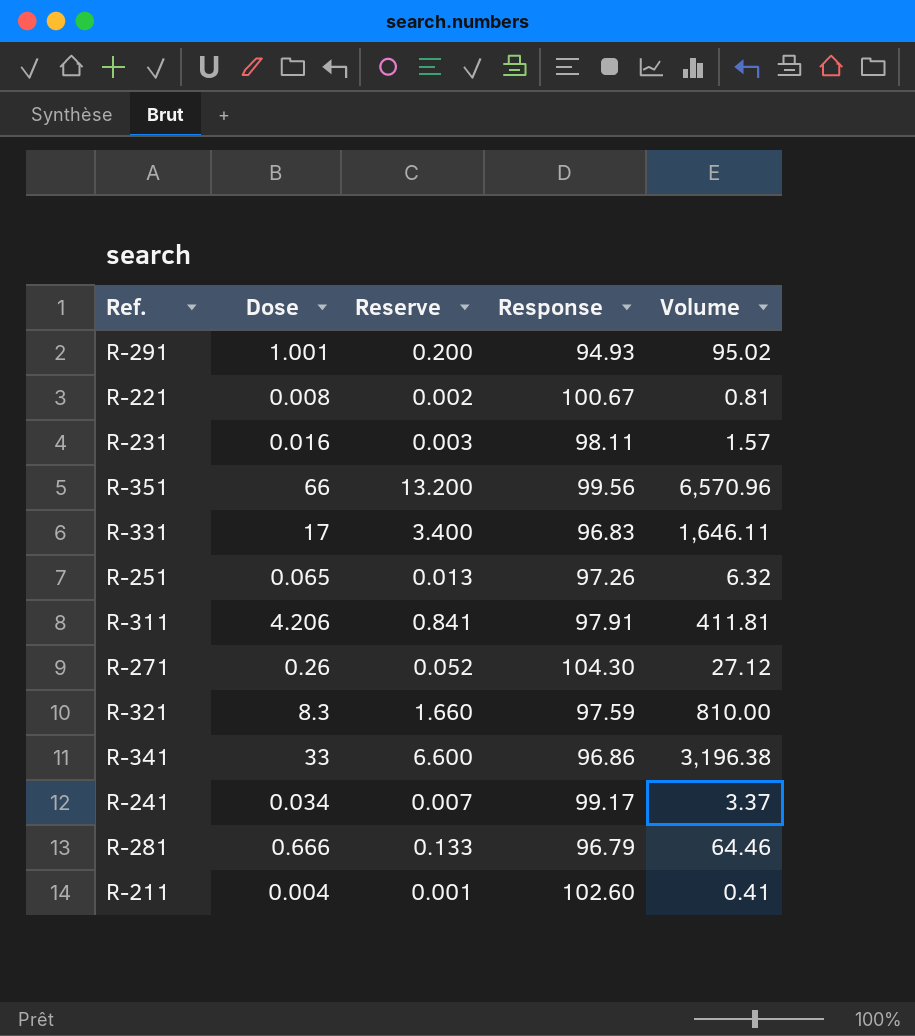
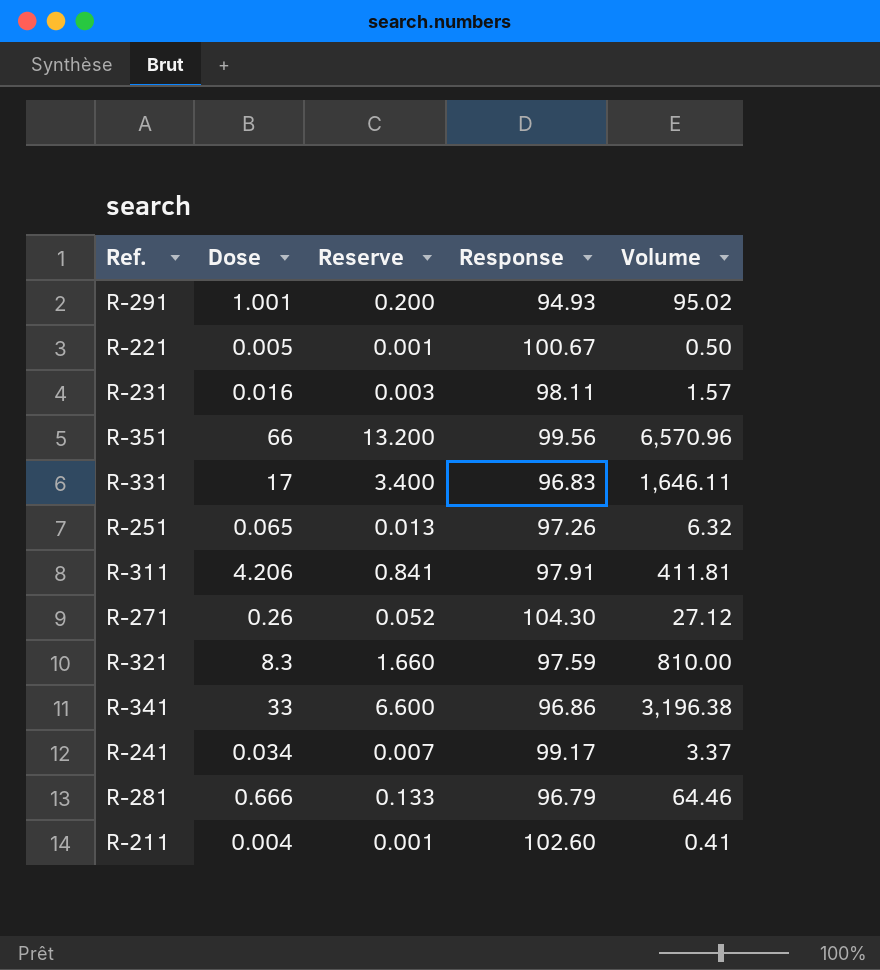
R-221 | Dose: 0.008 -> 0.005
R-221 | Reserve: 0.002 -> 0.001
R-221 | Volume: 0.81 -> 0.50

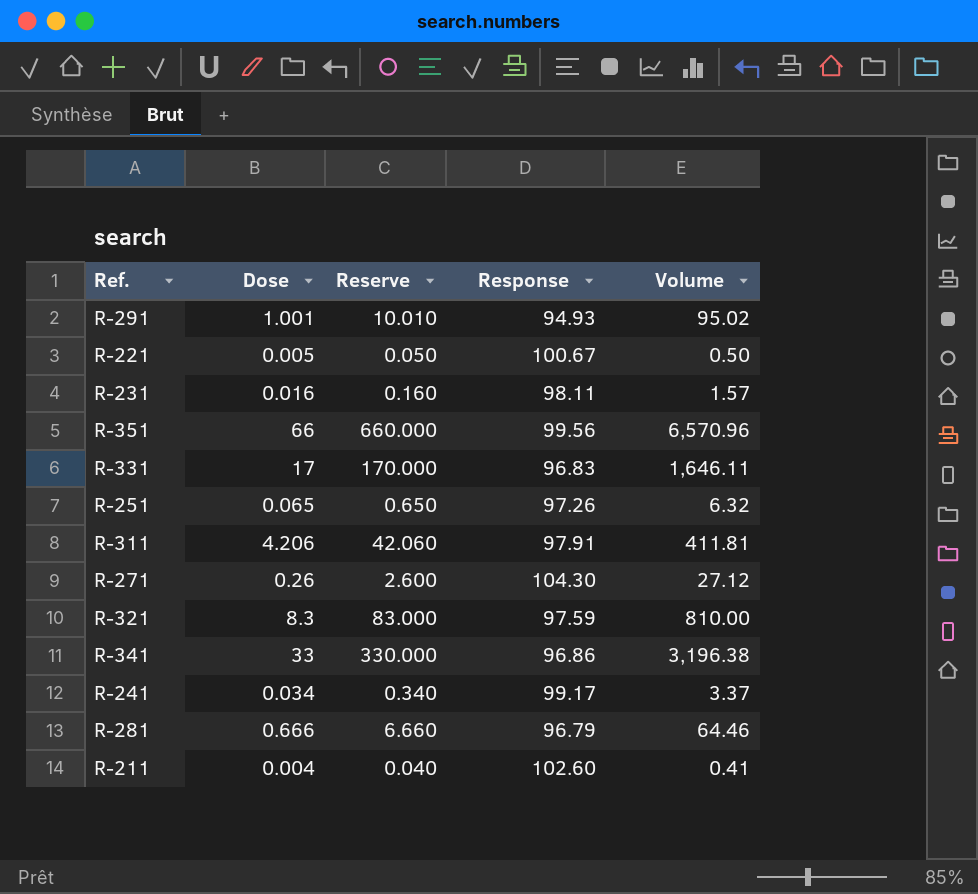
column Reserve | formula: [Dose] * 0.2 -> [Dose] * 10

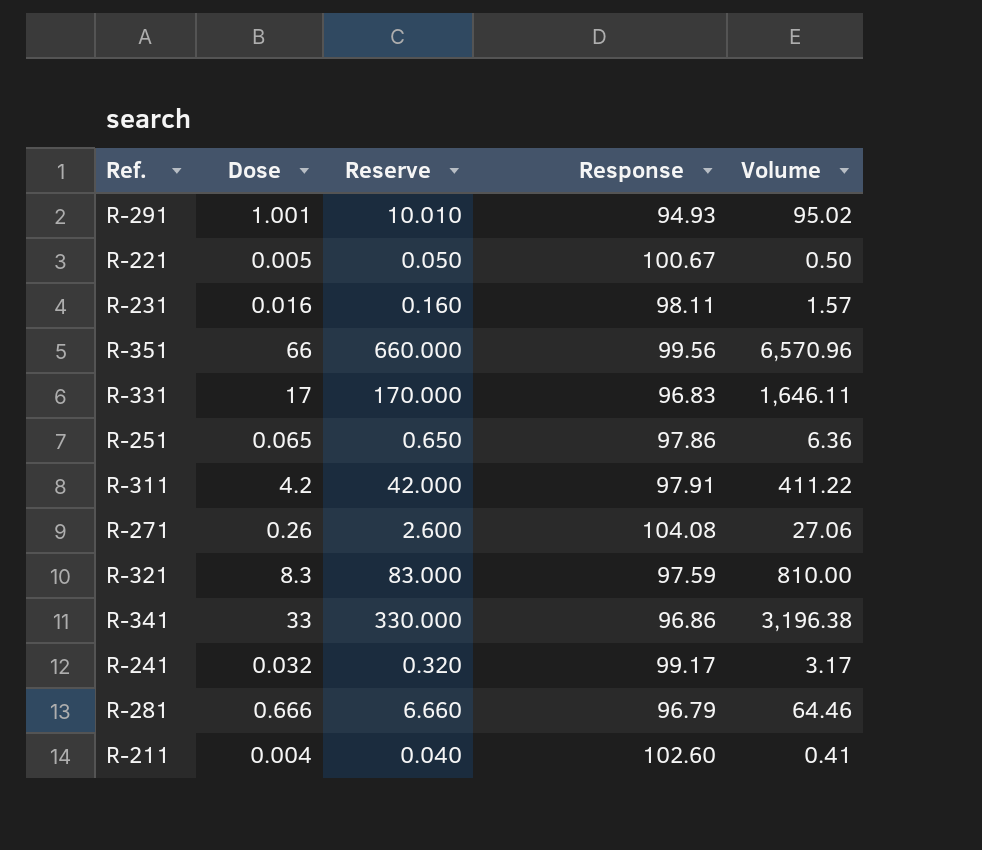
R-251 | Response: 97.26 -> 97.86
R-251 | Volume: 6.32 -> 6.36
R-311 | Dose: 4.206 -> 4.2
R-311 | Reserve: 42.060 -> 42.000
R-311 | Volume: 411.81 -> 411.22
R-271 | Response: 104.30 -> 104.08
R-271 | Volume: 27.12 -> 27.06
R-241 | Dose: 0.034 -> 0.032
R-241 | Reserve: 0.340 -> 0.320
R-241 | Volume: 3.37 -> 3.17

